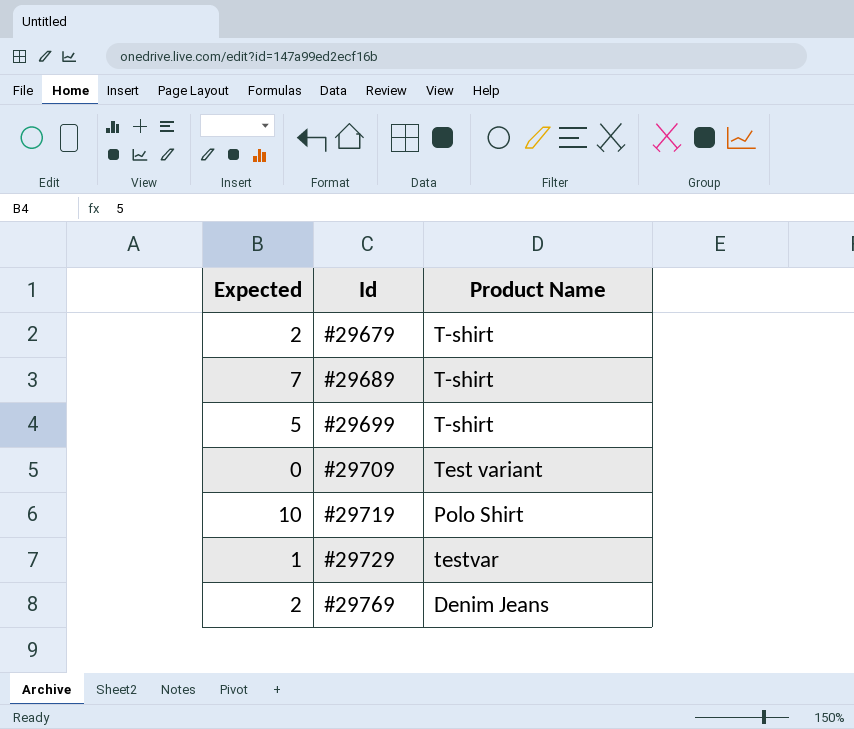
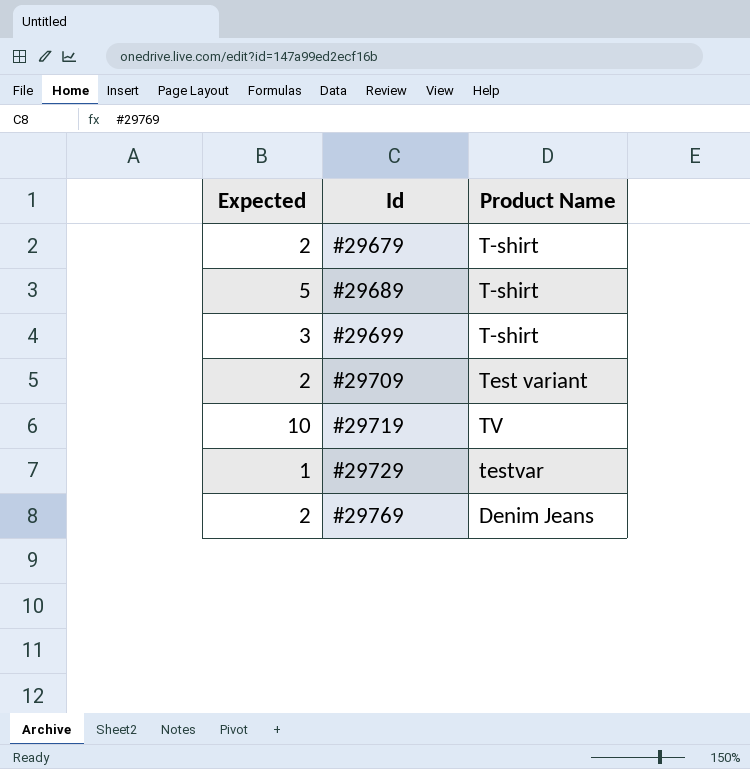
#29689 | Expected: 7 -> 5
#29699 | Expected: 5 -> 3
#29709 | Expected: 0 -> 2
#29719 | Product Name: Polo Shirt -> TV

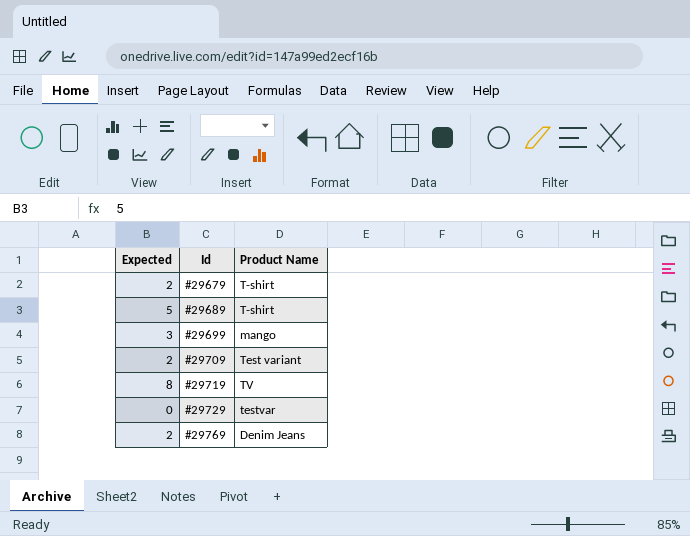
#29699 | Product Name: T-shirt -> mango
#29719 | Expected: 10 -> 8
#29729 | Expected: 1 -> 0

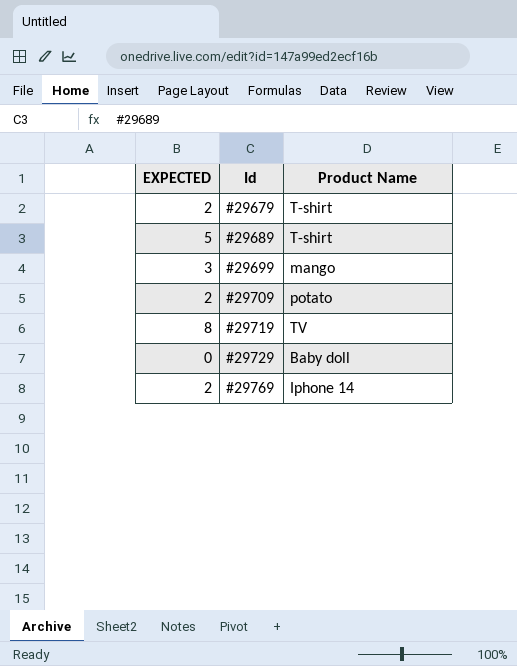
column name: Expected -> EXPECTED
#29709 | Product Name: Test variant -> potato
#29729 | Product Name: testvar -> Baby doll
#29769 | Product Name: Denim Jeans -> Iphone 14

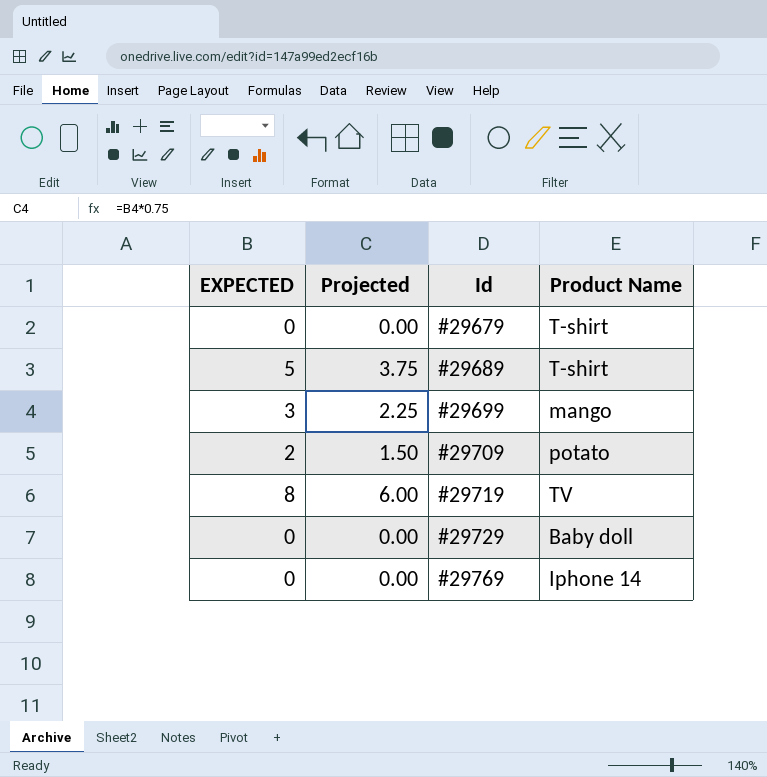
column Projected | formula: none -> [EXPECTED] * 0.75
#29679 | EXPECTED: 2 -> 0
#29769 | EXPECTED: 2 -> 0

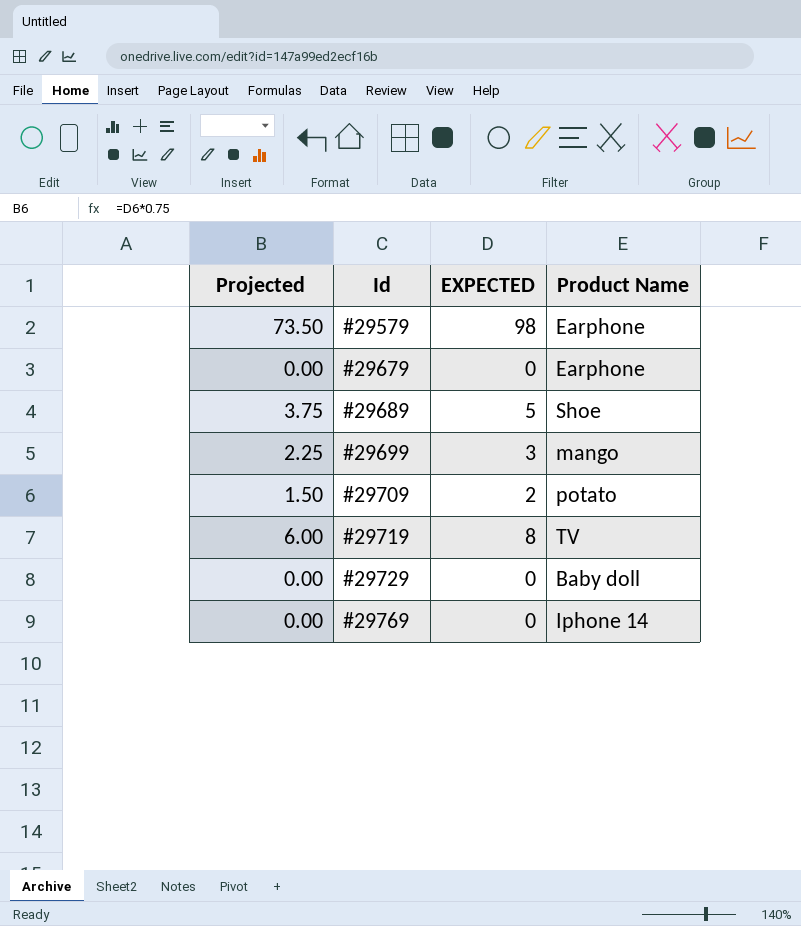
column EXPECTED | position: 1 -> 3
row #29579: none -> 73.50 | 98 | Earphone
#29679 | Product Name: T-shirt -> Earphone
#29689 | Product Name: T-shirt -> Shoe

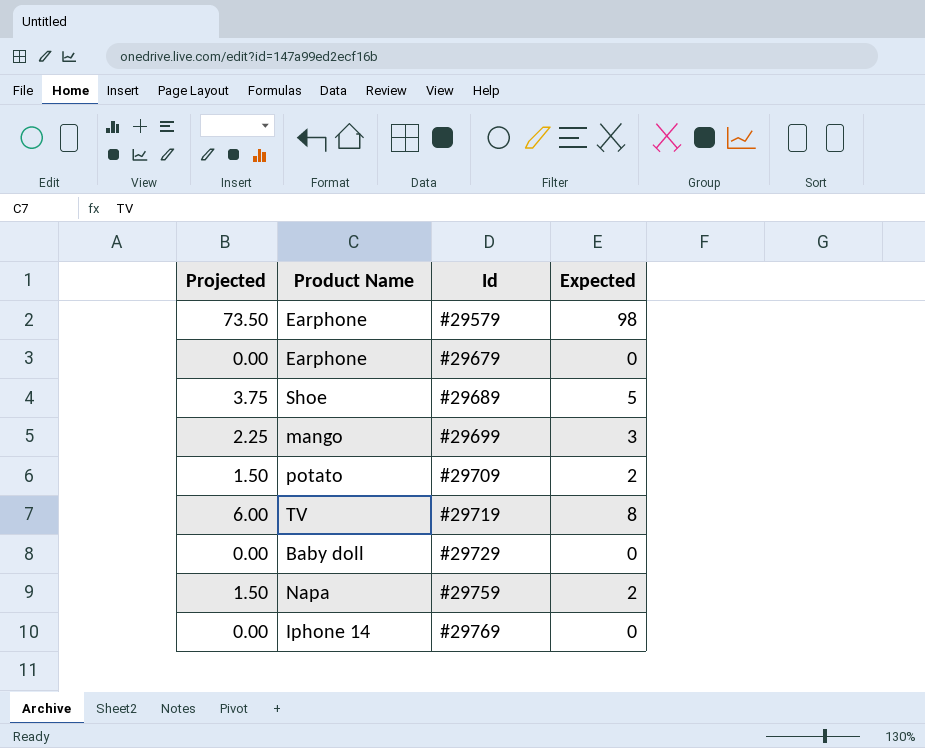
column Product Name | position: 4 -> 2
column name: EXPECTED -> Expected
row #29759: none -> 1.50 | Napa | 2

